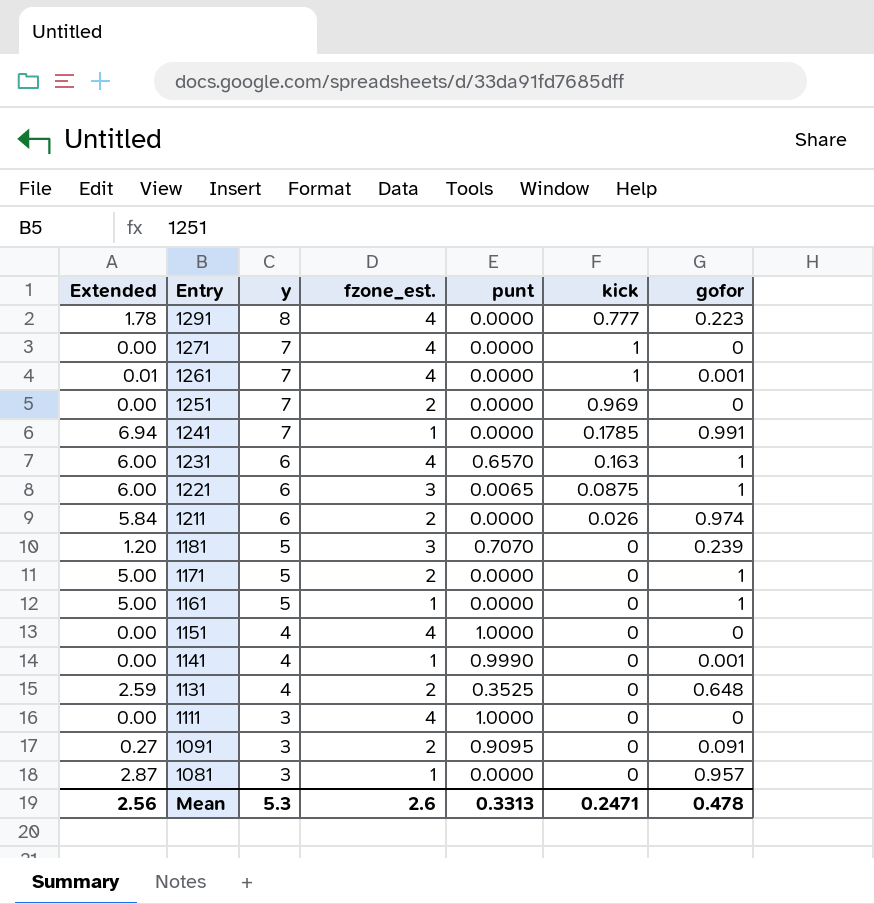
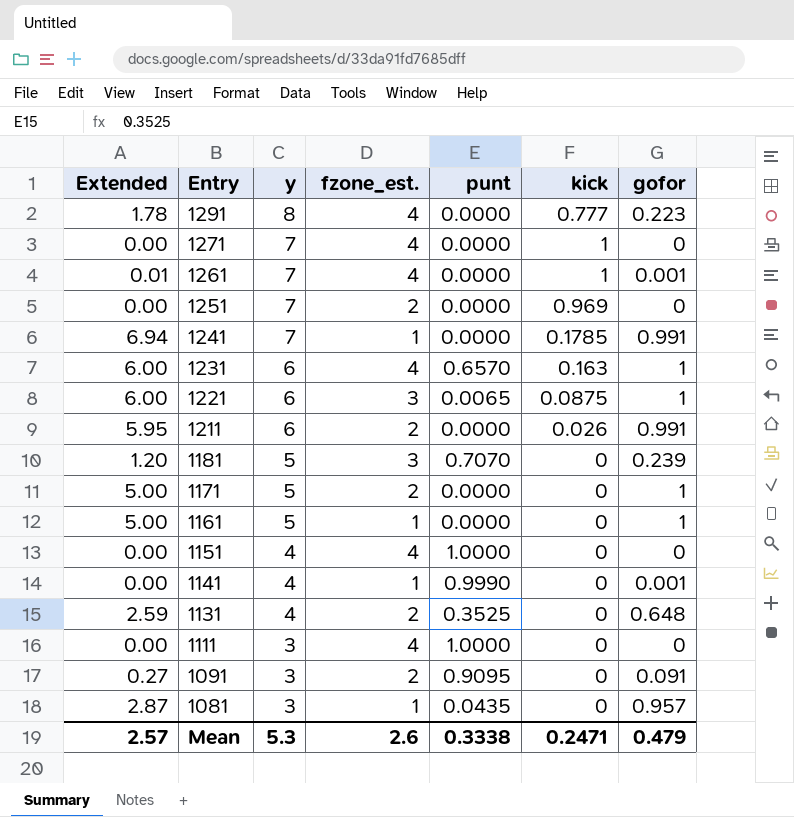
1211 | Extended: 5.84 -> 5.95
1211 | gofor: 0.974 -> 0.991
1081 | punt: 0.0000 -> 0.0435
Mean | Extended: 2.56 -> 2.57
Mean | punt: 0.3313 -> 0.3338
Mean | gofor: 0.478 -> 0.479

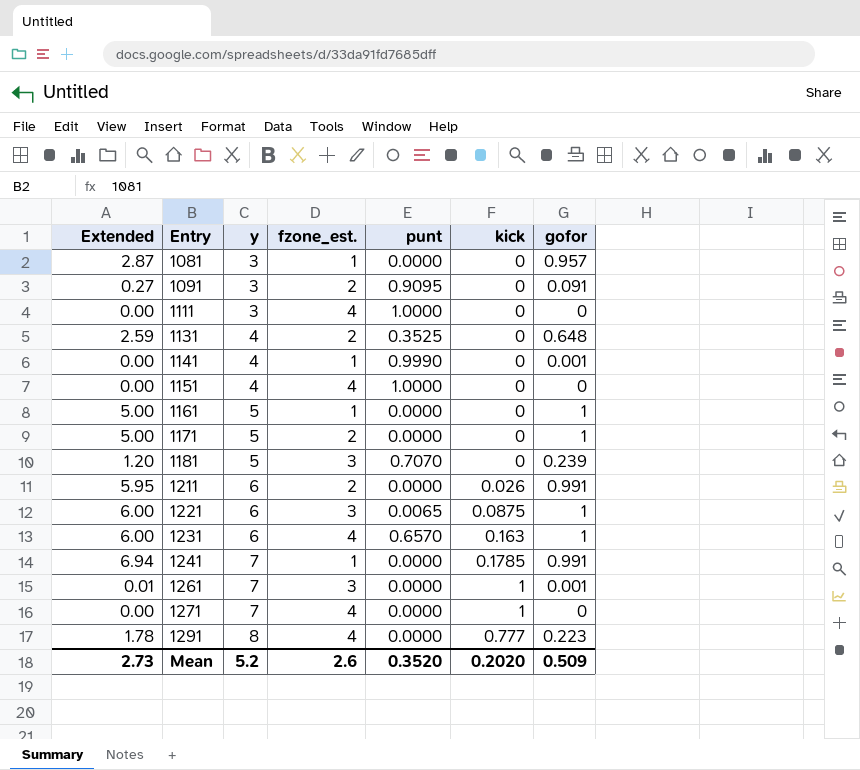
row order: Entry descending -> Entry ascending
row 1251: 0.00 | 7 | 2 | 0.0000 | 0.969 | 0 -> none
1081 | punt: 0.0435 -> 0.0000
1261 | fzone_est.: 4 -> 3
Mean | Extended: 2.57 -> 2.73
Mean | y: 5.3 -> 5.2
Mean | punt: 0.3338 -> 0.3520
Mean | kick: 0.2471 -> 0.2020
Mean | gofor: 0.479 -> 0.509

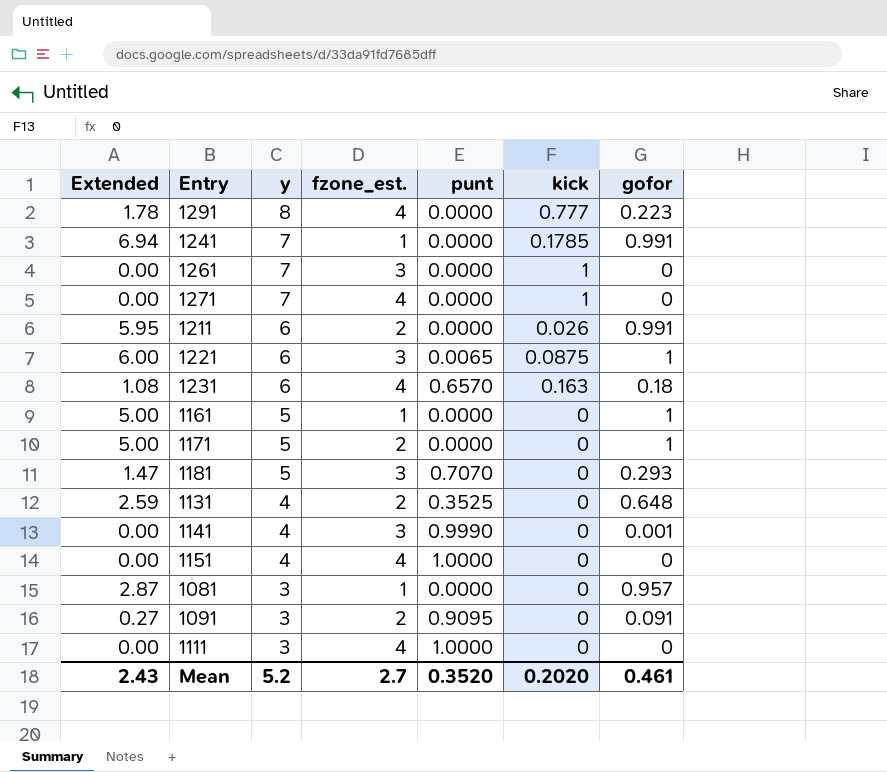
row order: Entry ascending -> y descending
1261 | Extended: 0.01 -> 0.00
1261 | gofor: 0.001 -> 0
1231 | Extended: 6.00 -> 1.08
1231 | gofor: 1 -> 0.18
1181 | Extended: 1.20 -> 1.47
1181 | gofor: 0.239 -> 0.293
1141 | fzone_est.: 1 -> 3
Mean | Extended: 2.73 -> 2.43
Mean | fzone_est.: 2.6 -> 2.7
Mean | gofor: 0.509 -> 0.461

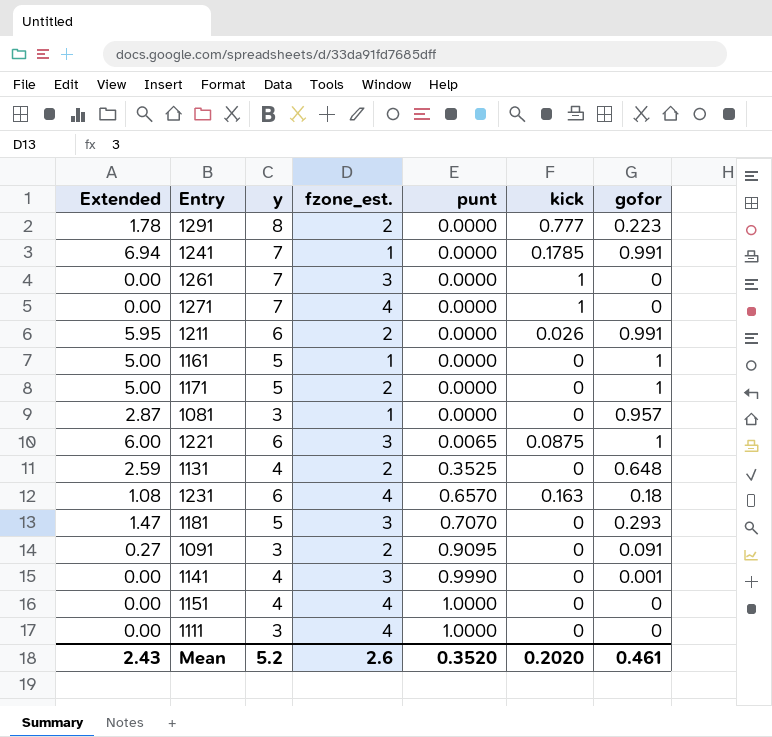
row order: y descending -> punt ascending
1291 | fzone_est.: 4 -> 2
Mean | fzone_est.: 2.7 -> 2.6

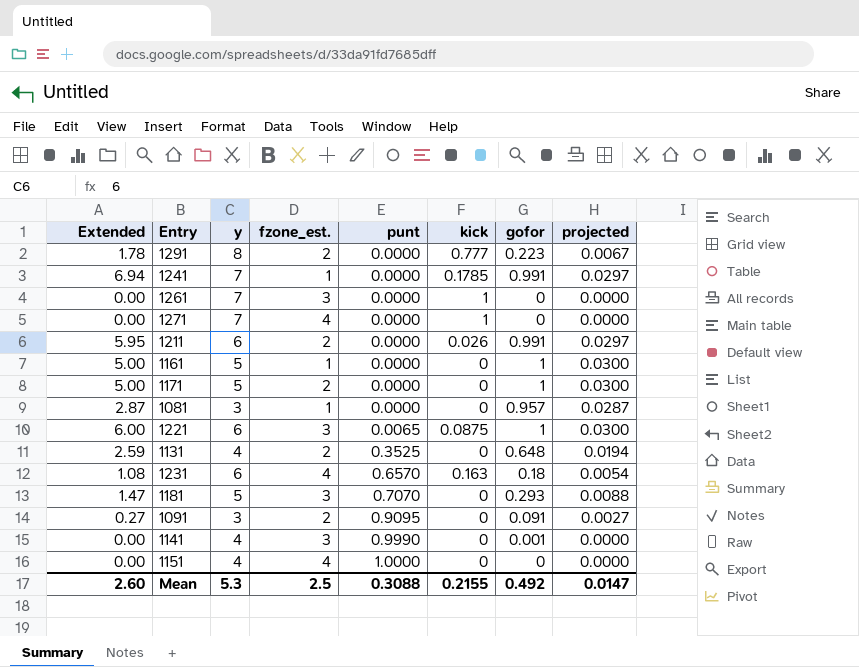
column projected | formula: none -> [gofor] * 0.03
row 1111: 0.00 | 3 | 4 | 1.0000 | 0 | 0 -> none
Mean | Extended: 2.43 -> 2.60
Mean | y: 5.2 -> 5.3
Mean | fzone_est.: 2.6 -> 2.5
Mean | punt: 0.3520 -> 0.3088
Mean | kick: 0.2020 -> 0.2155
Mean | gofor: 0.461 -> 0.492

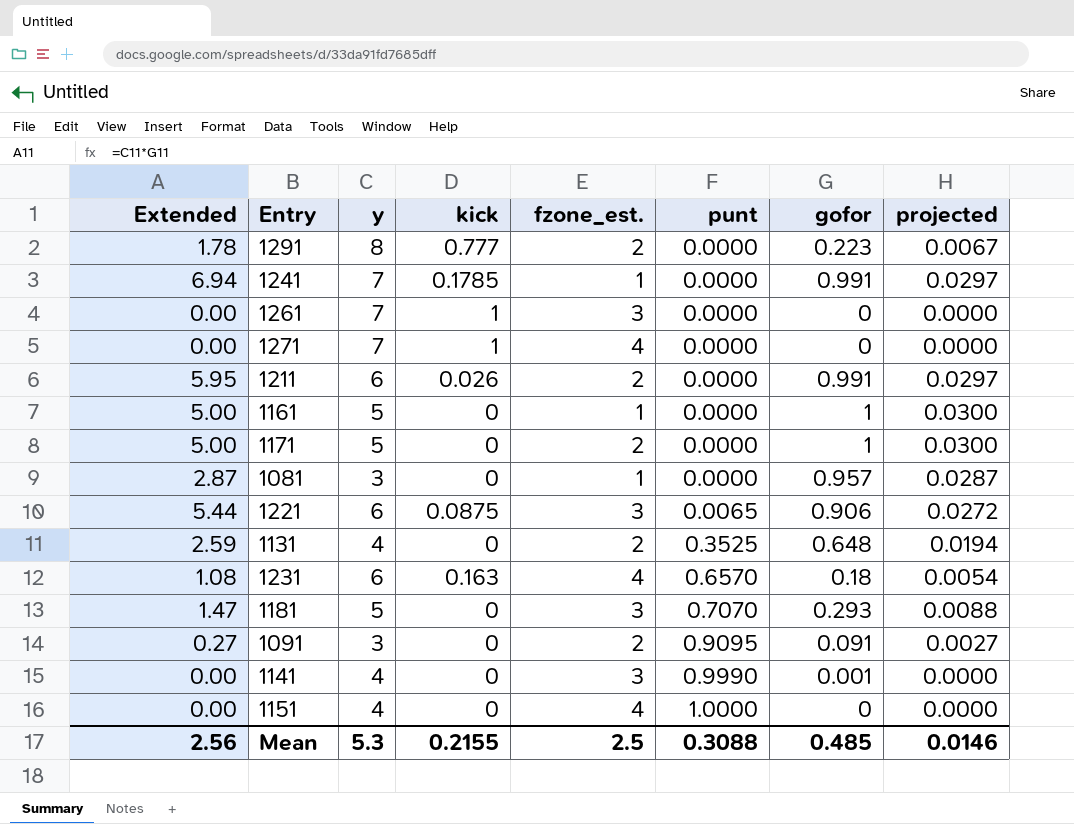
column kick | position: 6 -> 4
1221 | Extended: 6.00 -> 5.44
1221 | gofor: 1 -> 0.906
1221 | projected: 0.0300 -> 0.0272
Mean | Extended: 2.60 -> 2.56
Mean | gofor: 0.492 -> 0.485
Mean | projected: 0.0147 -> 0.0146

